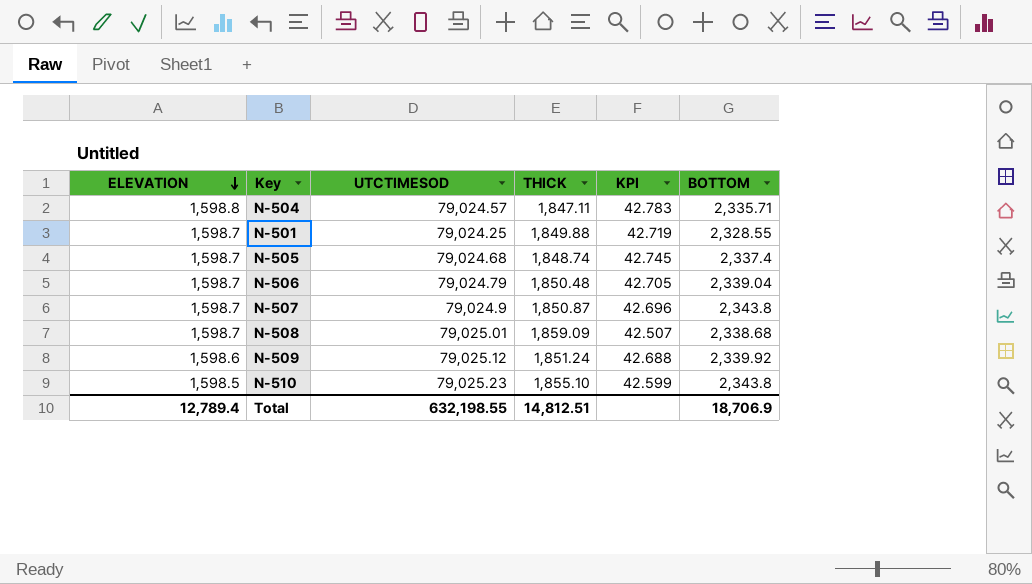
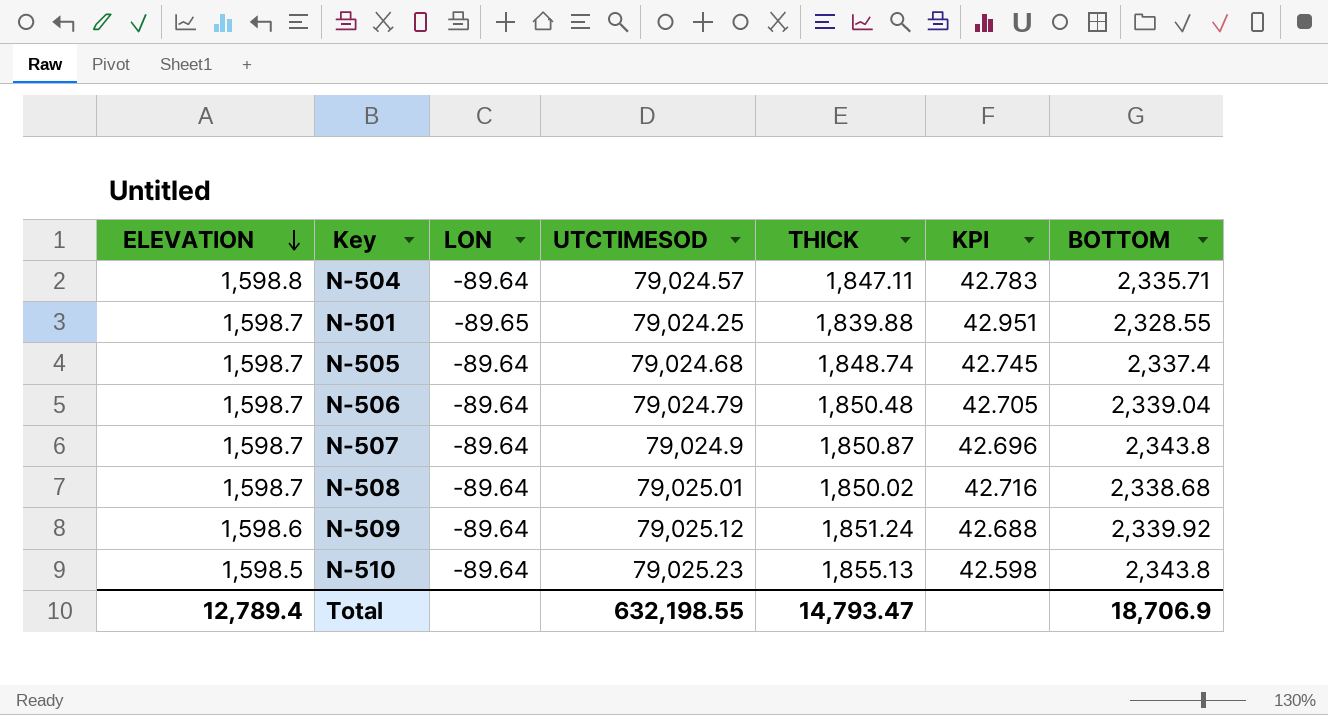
column LON | position: none -> 3
N-501 | THICK: 1,849.88 -> 1,839.88
N-501 | KPI: 42.719 -> 42.951
N-508 | THICK: 1,859.09 -> 1,850.02
N-508 | KPI: 42.507 -> 42.716
N-510 | THICK: 1,855.10 -> 1,855.13
N-510 | KPI: 42.599 -> 42.598
Total | THICK: 14,812.51 -> 14,793.47

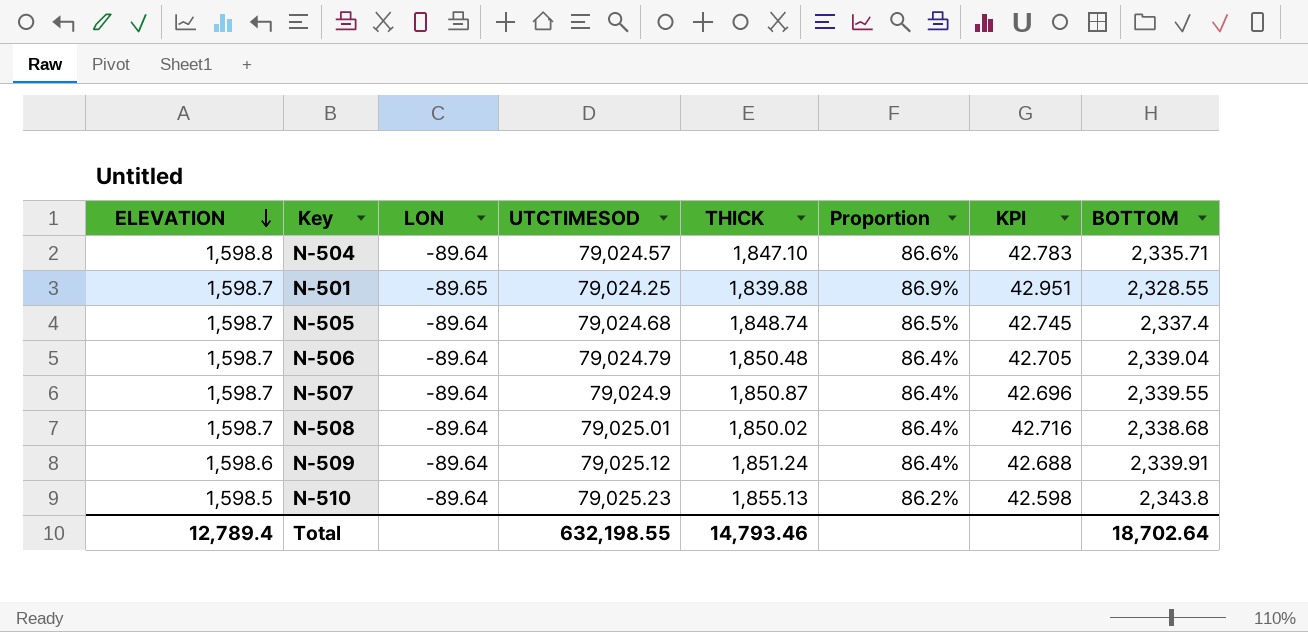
column Proportion | formula: none -> [ELEVATION] / [THICK]
N-504 | THICK: 1,847.11 -> 1,847.10
N-507 | BOTTOM: 2,343.8 -> 2,339.55
N-509 | BOTTOM: 2,339.92 -> 2,339.91
Total | THICK: 14,793.47 -> 14,793.46
Total | BOTTOM: 18,706.9 -> 18,702.64

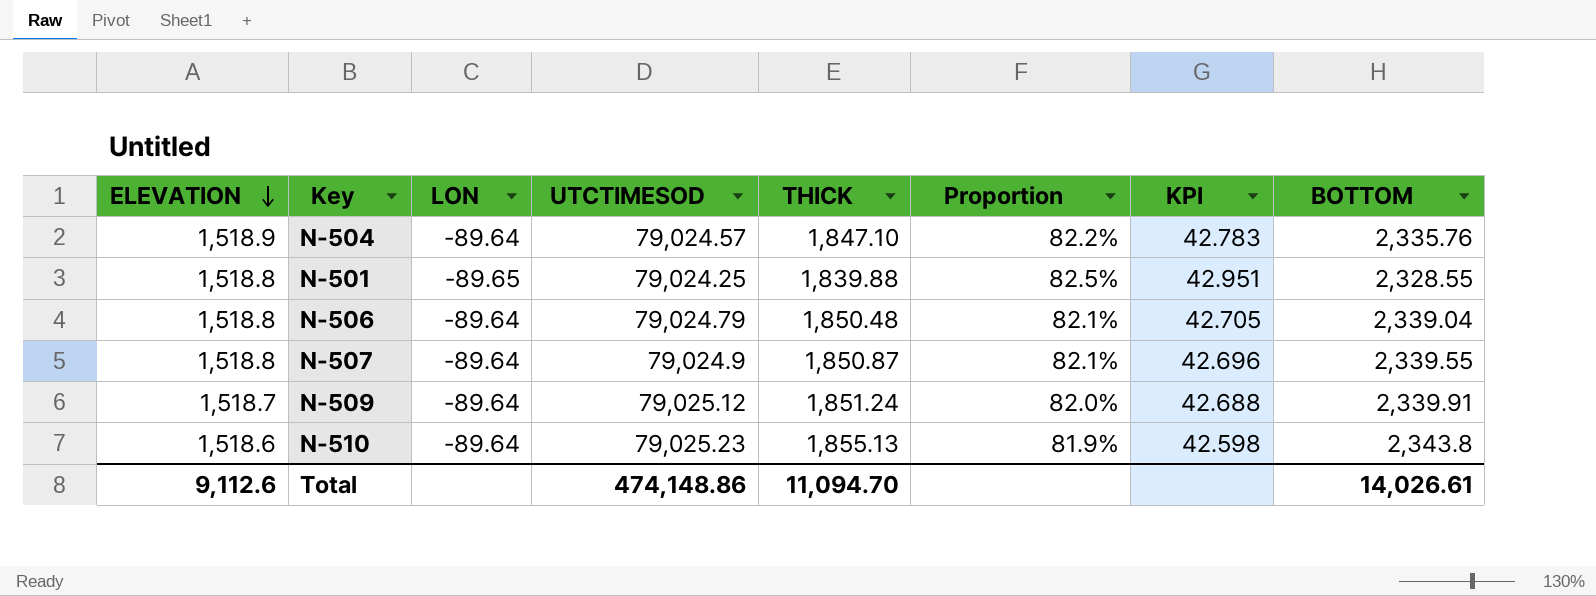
row N-505: 1,598.7 | -89.64 | 79,024.68 | 1,848.74 | 86.5% | 42.745 | 2,337.4 -> none
row N-508: 1,598.7 | -89.64 | 79,025.01 | 1,850.02 | 86.4% | 42.716 | 2,338.68 -> none
N-504 | ELEVATION: 1,598.8 -> 1,518.9
N-504 | Proportion: 86.6% -> 82.2%
N-504 | BOTTOM: 2,335.71 -> 2,335.76
N-501 | ELEVATION: 1,598.7 -> 1,518.8
N-501 | Proportion: 86.9% -> 82.5%
N-506 | ELEVATION: 1,598.7 -> 1,518.8
N-506 | Proportion: 86.4% -> 82.1%
N-507 | ELEVATION: 1,598.7 -> 1,518.8
N-507 | Proportion: 86.4% -> 82.1%
N-509 | ELEVATION: 1,598.6 -> 1,518.7
N-509 | Proportion: 86.4% -> 82.0%
N-510 | ELEVATION: 1,598.5 -> 1,518.6
N-510 | Proportion: 86.2% -> 81.9%
Total | ELEVATION: 12,789.4 -> 9,112.6
Total | UTCTIMESOD: 632,198.55 -> 474,148.86
Total | THICK: 14,793.46 -> 11,094.70
Total | BOTTOM: 18,702.64 -> 14,026.61

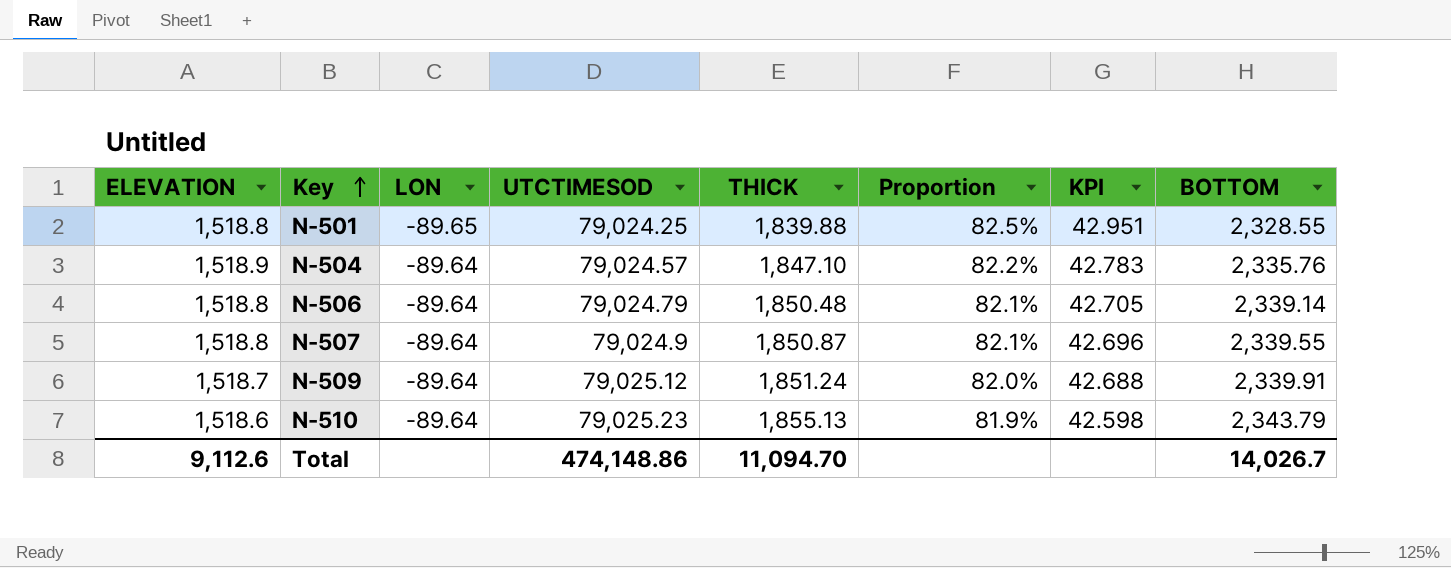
row order: ELEVATION descending -> Key ascending
N-506 | BOTTOM: 2,339.04 -> 2,339.14
N-510 | BOTTOM: 2,343.8 -> 2,343.79
Total | BOTTOM: 14,026.61 -> 14,026.7

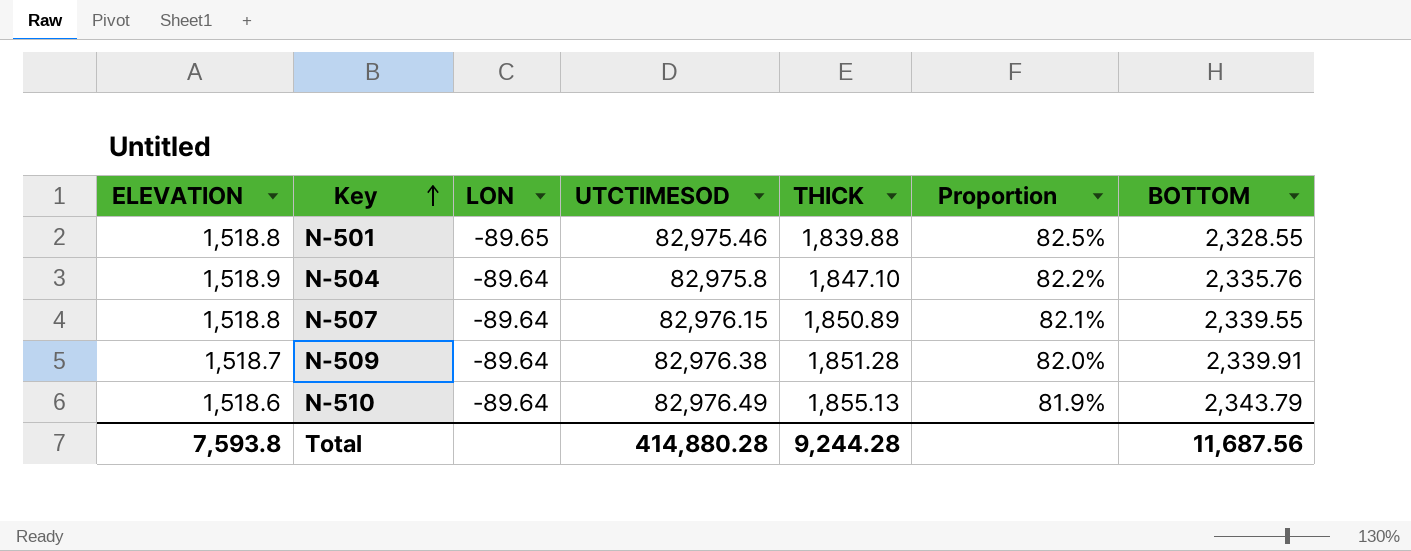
column KPI | formula: [UTCTIMESOD] / [THICK] -> none
row N-506: 1,518.8 | -89.64 | 79,024.79 | 1,850.48 | 82.1% | 42.705 | 2,339.14 -> none
N-501 | UTCTIMESOD: 79,024.25 -> 82,975.46
N-504 | UTCTIMESOD: 79,024.57 -> 82,975.8
N-507 | UTCTIMESOD: 79,024.9 -> 82,976.15
N-507 | THICK: 1,850.87 -> 1,850.89
N-509 | UTCTIMESOD: 79,025.12 -> 82,976.38
N-509 | THICK: 1,851.24 -> 1,851.28
N-510 | UTCTIMESOD: 79,025.23 -> 82,976.49
Total | ELEVATION: 9,112.6 -> 7,593.8
Total | UTCTIMESOD: 474,148.86 -> 414,880.28
Total | THICK: 11,094.70 -> 9,244.28
Total | BOTTOM: 14,026.7 -> 11,687.56

